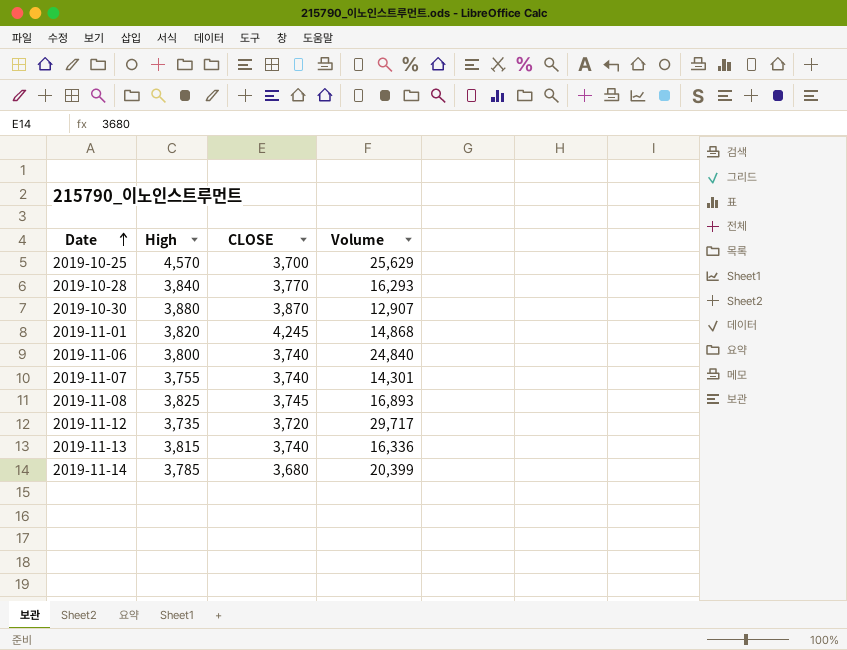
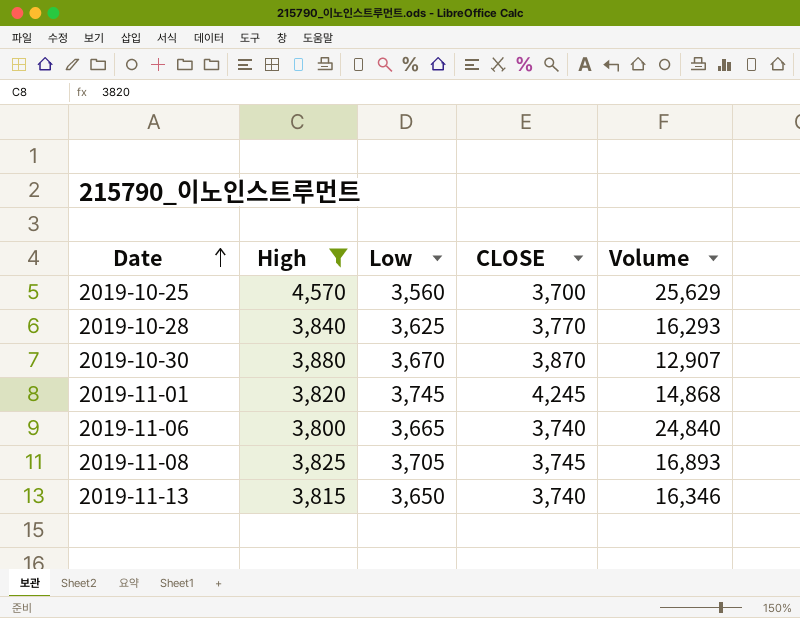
filter: none -> High >= 3,800
column Low | position: none -> 3
2019-11-13 | Volume: 16,336 -> 16,346

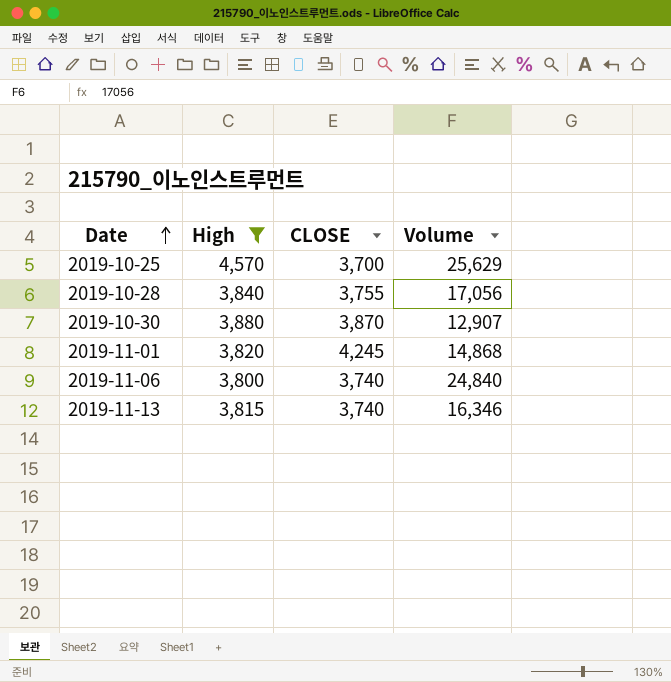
column Low | position: 3 -> none
row 2019-11-08: 3,825 | 3,705 | 3,745 | 16,893 -> none
2019-10-28 | CLOSE: 3,770 -> 3,755
2019-10-28 | Volume: 16,293 -> 17,056

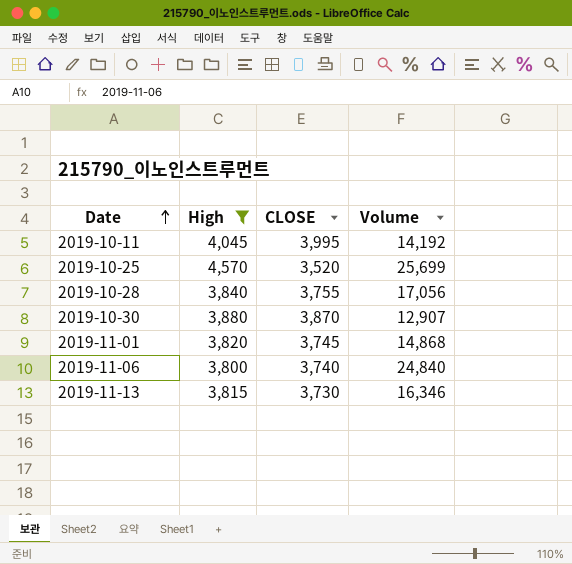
row 2019-10-11: none -> 4,045 | 3,995 | 14,192
2019-10-25 | CLOSE: 3,700 -> 3,520
2019-10-25 | Volume: 25,629 -> 25,699
2019-11-01 | CLOSE: 4,245 -> 3,745
2019-11-13 | CLOSE: 3,740 -> 3,730

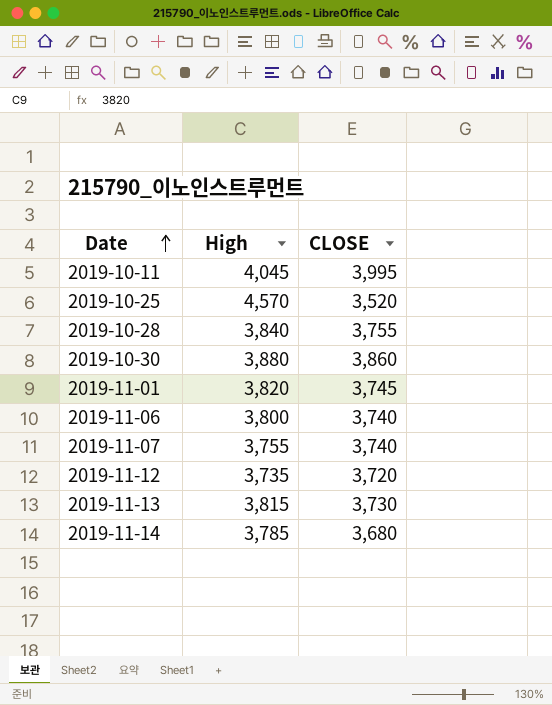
filter: High >= 3,800 -> none
column Volume | position: 4 -> none
2019-10-30 | CLOSE: 3,870 -> 3,860

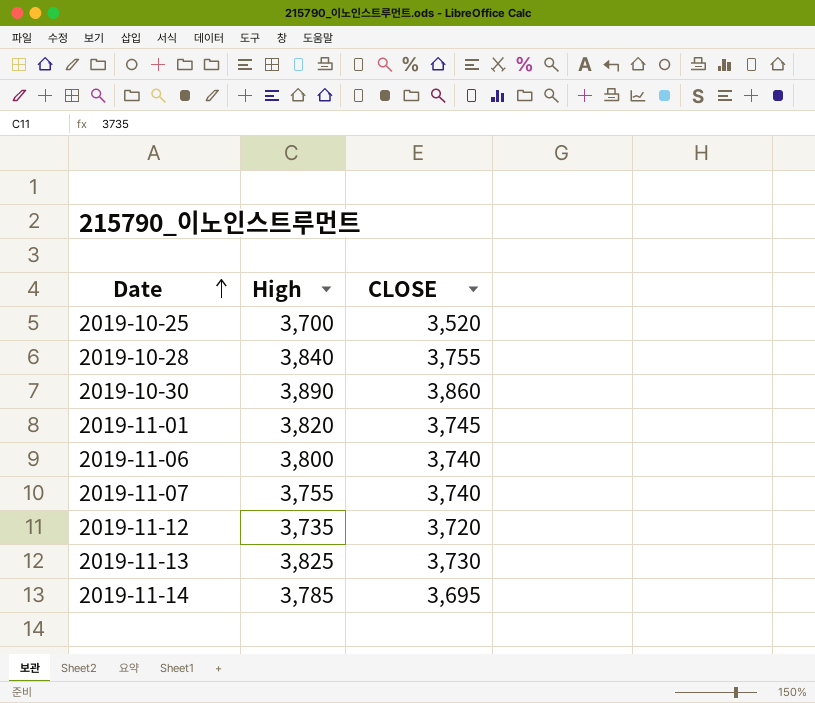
row 2019-10-11: 4,045 | 3,995 -> none
2019-10-25 | High: 4,570 -> 3,700
2019-10-30 | High: 3,880 -> 3,890
2019-11-13 | High: 3,815 -> 3,825
2019-11-14 | CLOSE: 3,680 -> 3,695

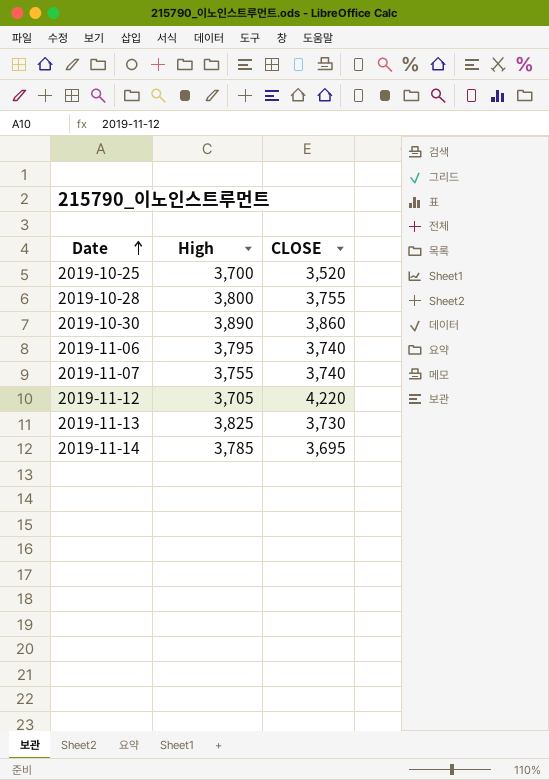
row 2019-11-01: 3,820 | 3,745 -> none
2019-10-28 | High: 3,840 -> 3,800
2019-11-06 | High: 3,800 -> 3,795
2019-11-12 | High: 3,735 -> 3,705
2019-11-12 | CLOSE: 3,720 -> 4,220

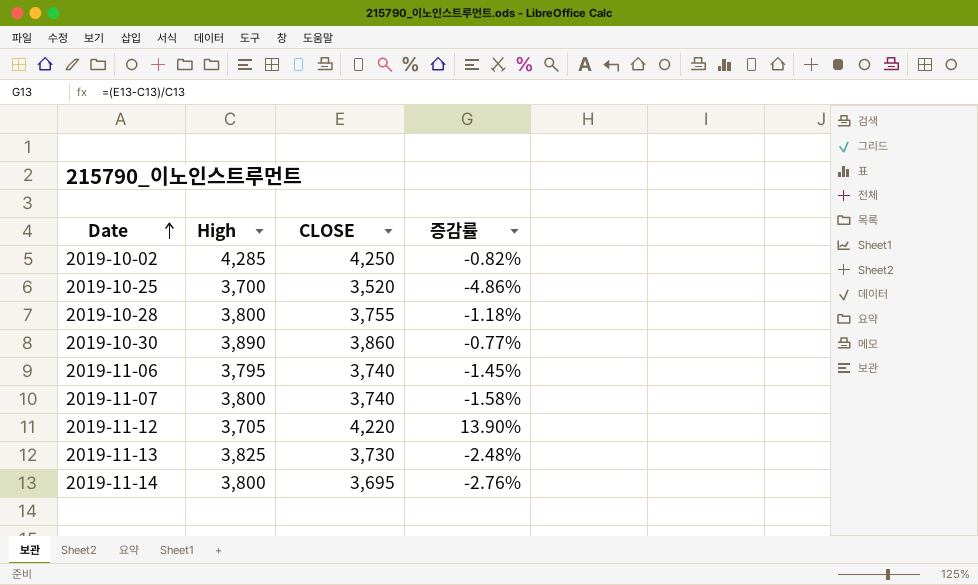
column 증감률 | formula: none -> ([CLOSE] - [High]) / [High]
row 2019-10-02: none -> 4,285 | 4,250 | -0.82%
2019-11-07 | High: 3,755 -> 3,800
2019-11-14 | High: 3,785 -> 3,800

